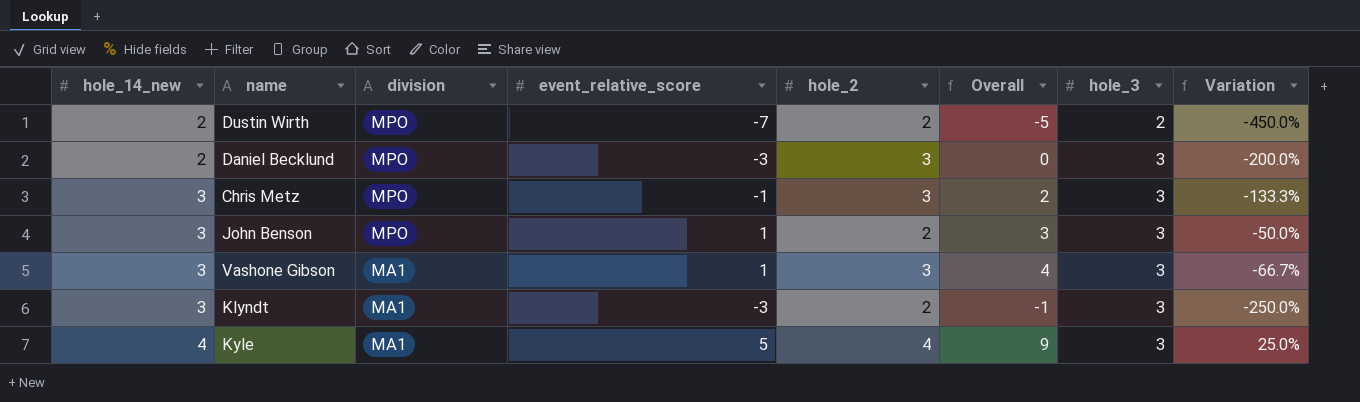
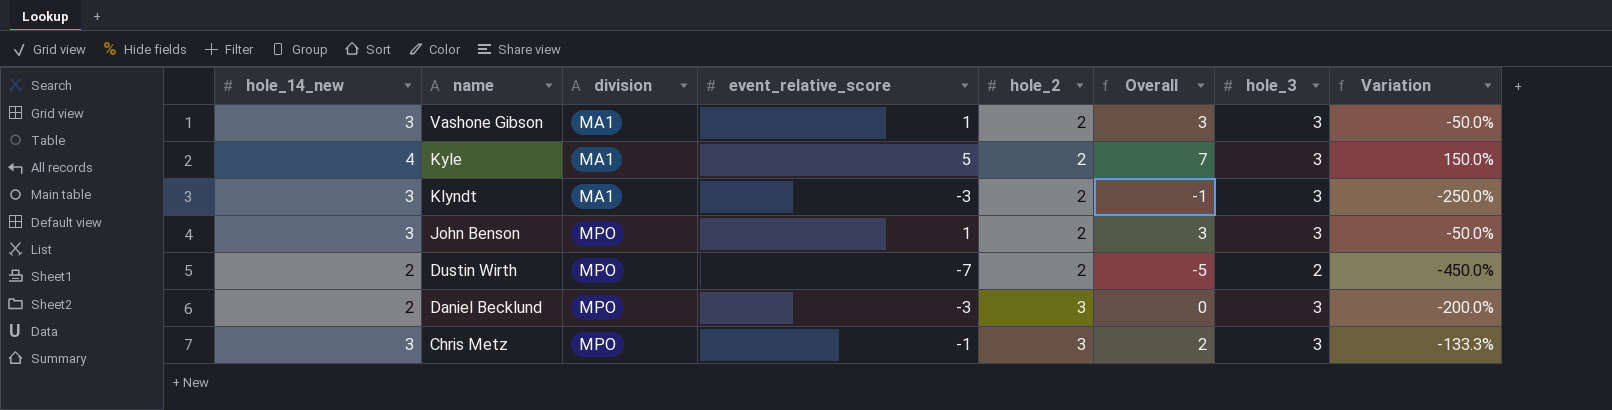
row order: hole_14_new ascending -> name descending
Vashone Gibson | hole_2: 3 -> 2
Vashone Gibson | Overall: 4 -> 3
Vashone Gibson | Variation: -66.7% -> -50.0%
Kyle | hole_2: 4 -> 2
Kyle | Overall: 9 -> 7
Kyle | Variation: 25.0% -> 150.0%

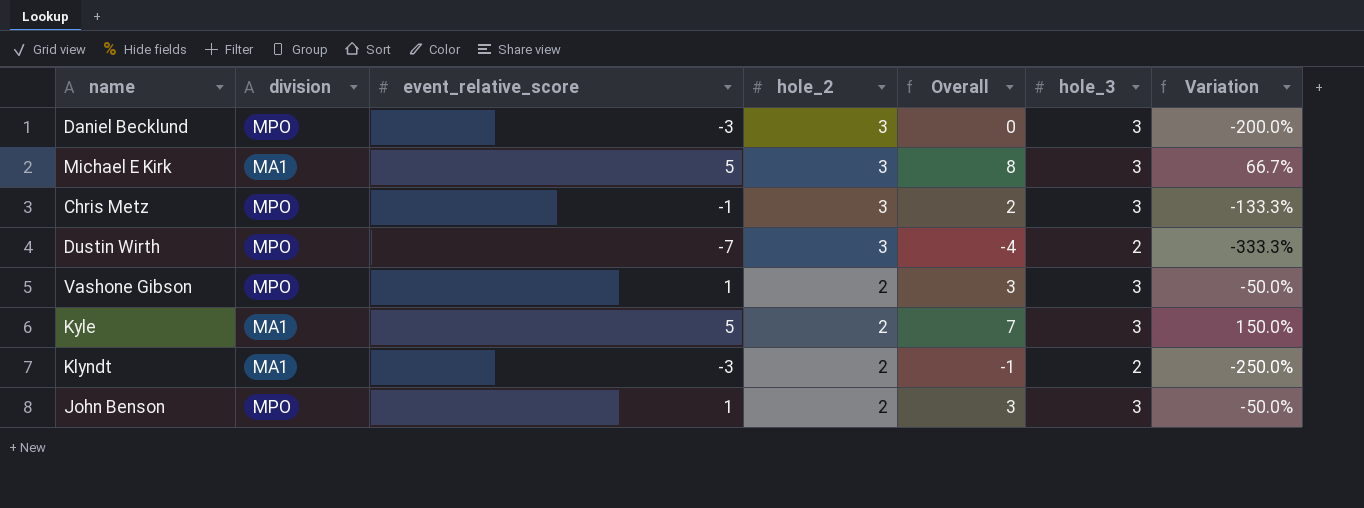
row order: name descending -> hole_2 descending
column hole_14_new | position: 1 -> none
row Michael E Kirk: none -> MA1 | 5 | 3 | 8 | 3 | 66.7%
Dustin Wirth | hole_2: 2 -> 3
Dustin Wirth | Overall: -5 -> -4
Dustin Wirth | Variation: -450.0% -> -333.3%
Vashone Gibson | division: MA1 -> MPO
Klyndt | hole_3: 3 -> 2

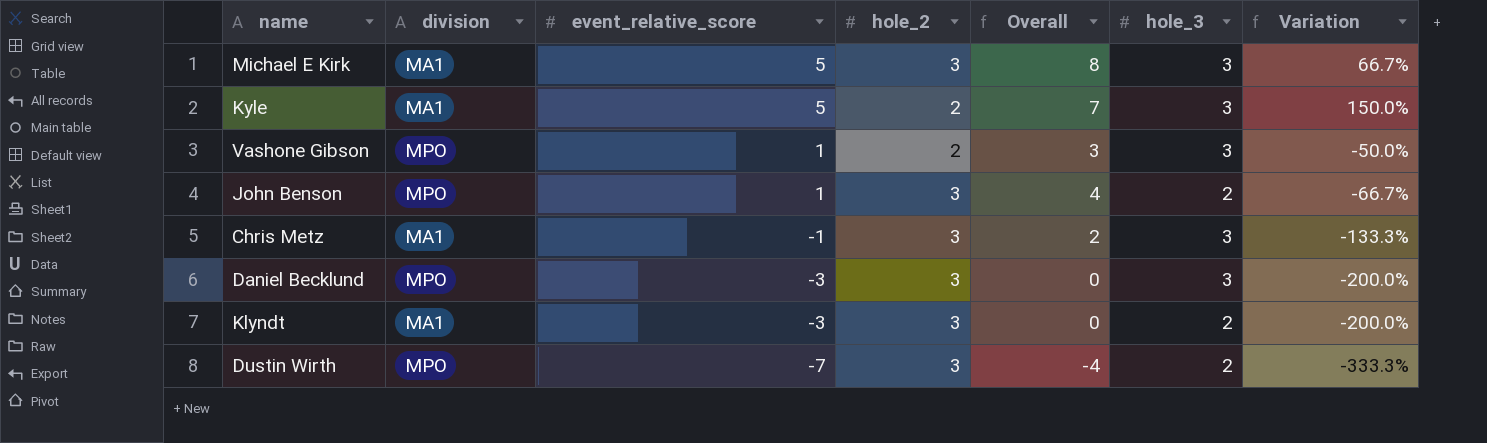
row order: hole_2 descending -> event_relative_score descending
John Benson | hole_2: 2 -> 3
John Benson | Overall: 3 -> 4
John Benson | hole_3: 3 -> 2
John Benson | Variation: -50.0% -> -66.7%
Chris Metz | division: MPO -> MA1
Klyndt | hole_2: 2 -> 3
Klyndt | Overall: -1 -> 0
Klyndt | Variation: -250.0% -> -200.0%

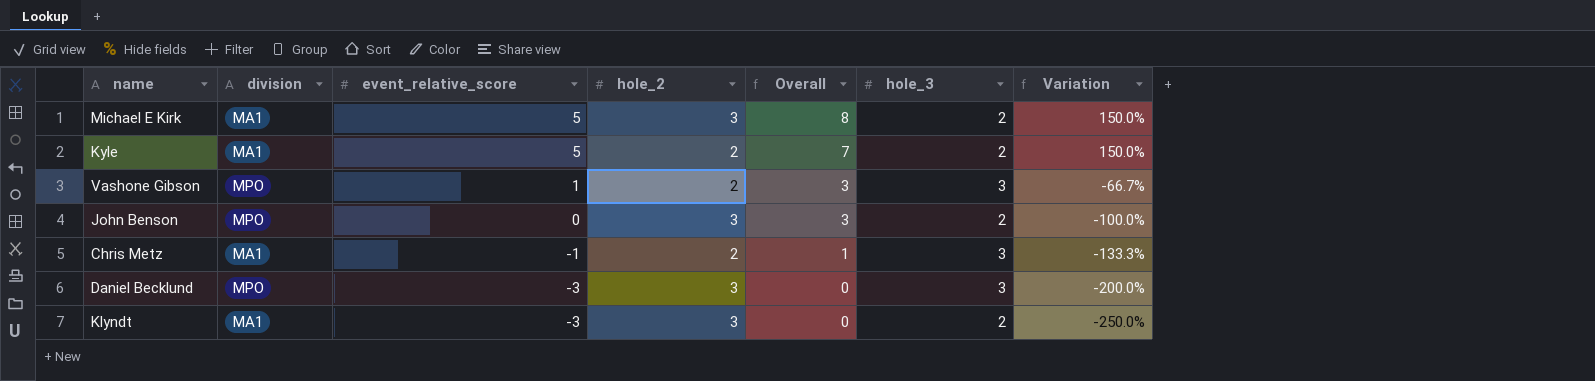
column Variation | formula: ([event_relative_score] - [hole_2]) / [hole_2] -> ([event_relative_score] - [hole_3]) / [hole_3]
row Dustin Wirth: MPO | -7 | 3 | -4 | 2 | -333.3% -> none
Michael E Kirk | hole_3: 3 -> 2
Kyle | hole_3: 3 -> 2
John Benson | event_relative_score: 1 -> 0
John Benson | Overall: 4 -> 3
Chris Metz | hole_2: 3 -> 2
Chris Metz | Overall: 2 -> 1

